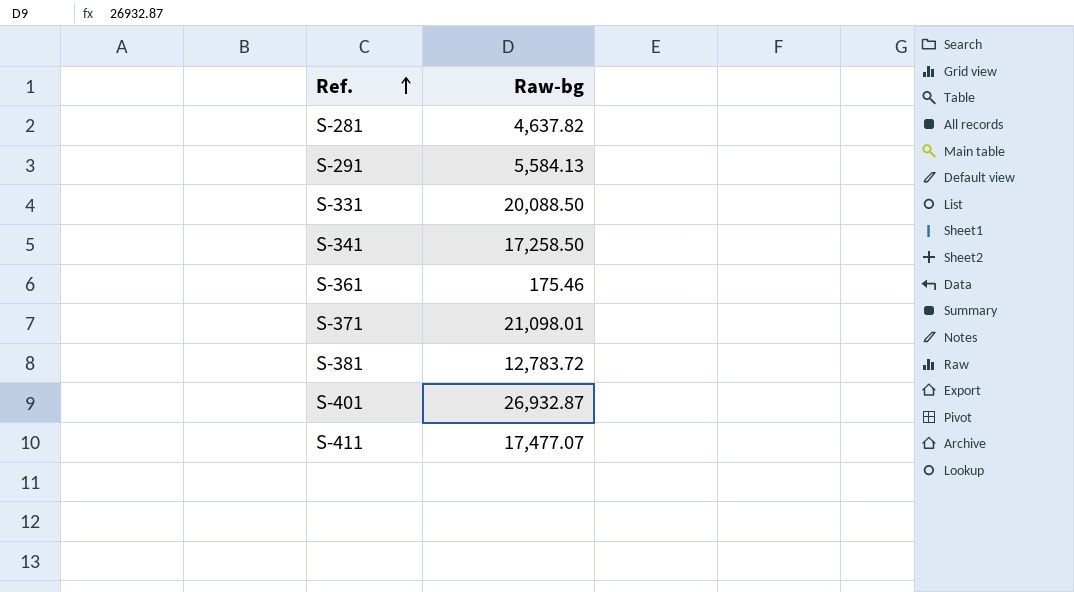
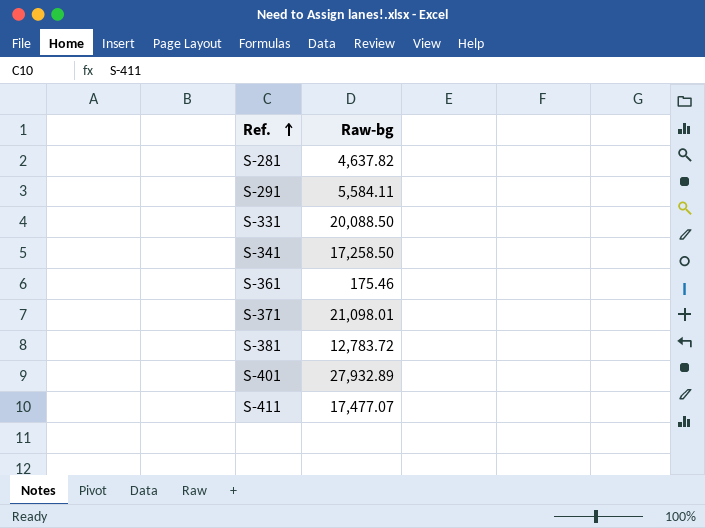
S-291 | Raw-bg: 5,584.13 -> 5,584.11
S-401 | Raw-bg: 26,932.87 -> 27,932.89

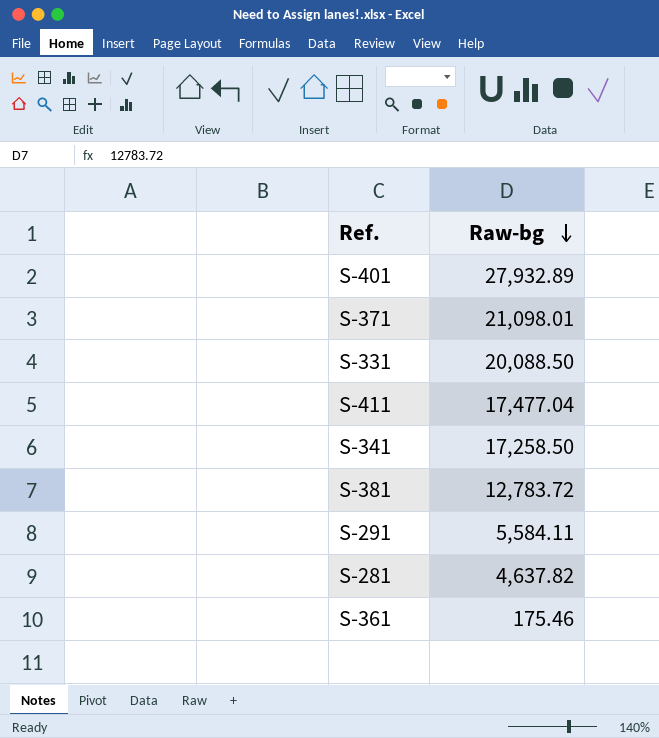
row order: Ref. ascending -> Raw-bg descending
S-411 | Raw-bg: 17,477.07 -> 17,477.04

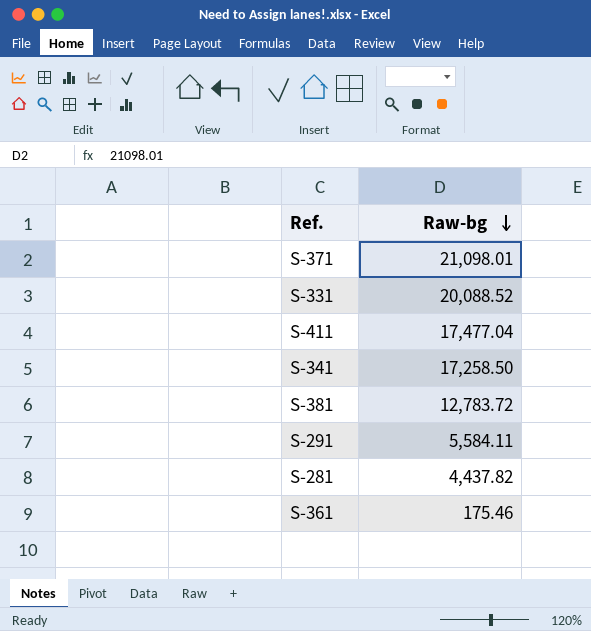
row S-401: 27,932.89 -> none
S-331 | Raw-bg: 20,088.50 -> 20,088.52
S-281 | Raw-bg: 4,637.82 -> 4,437.82

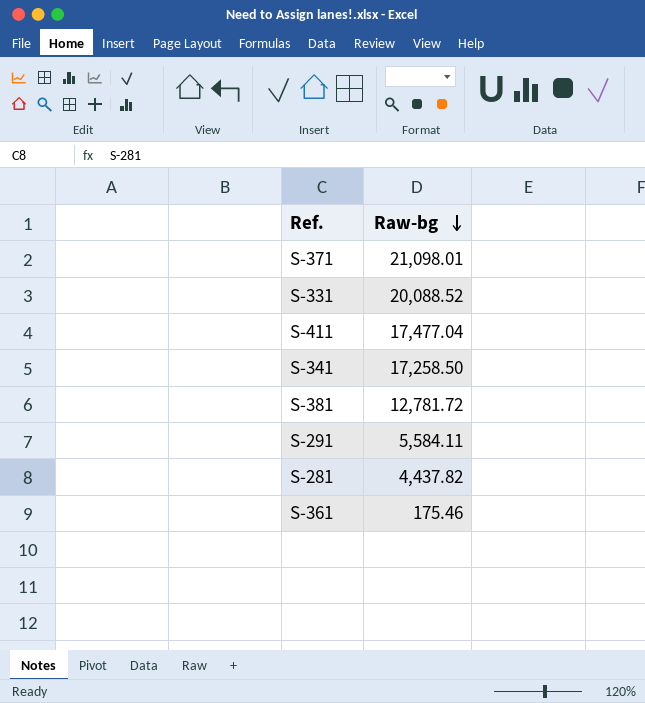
S-381 | Raw-bg: 12,783.72 -> 12,781.72

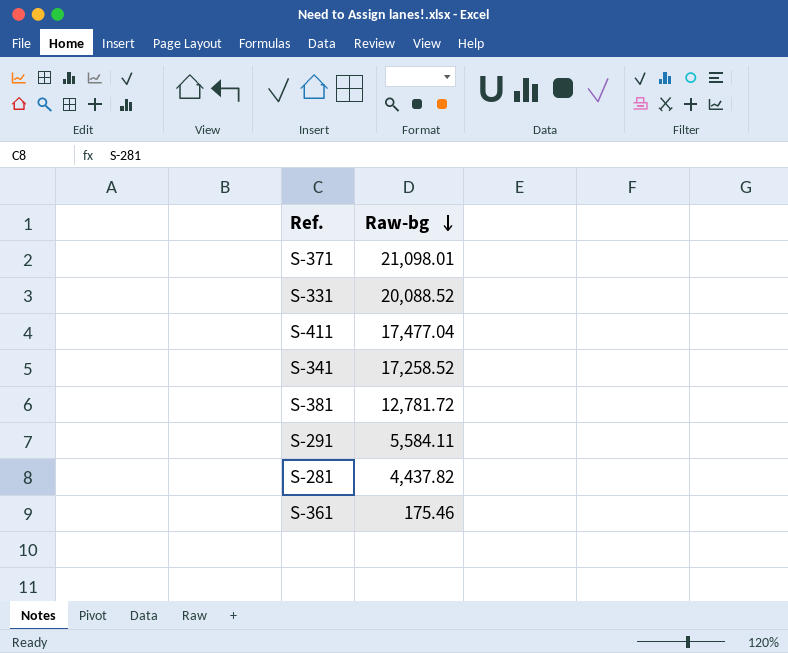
S-341 | Raw-bg: 17,258.50 -> 17,258.52

